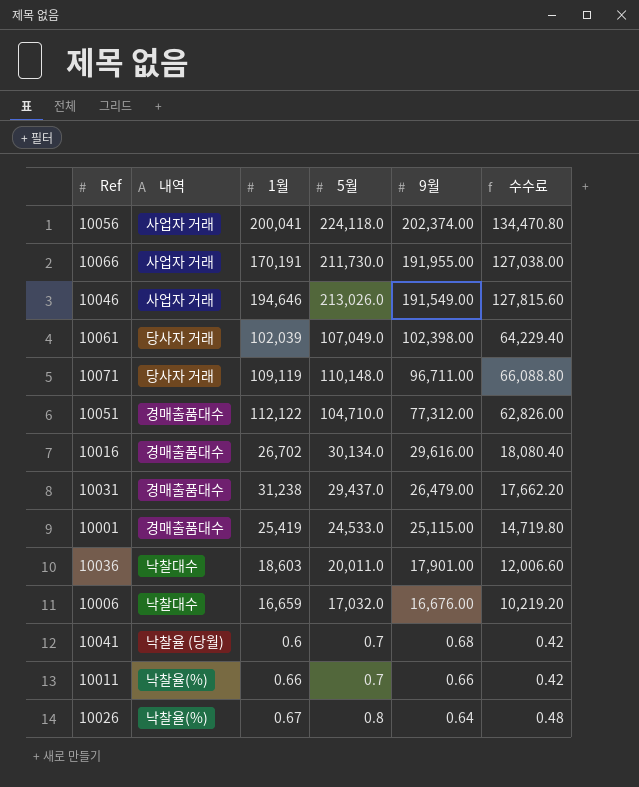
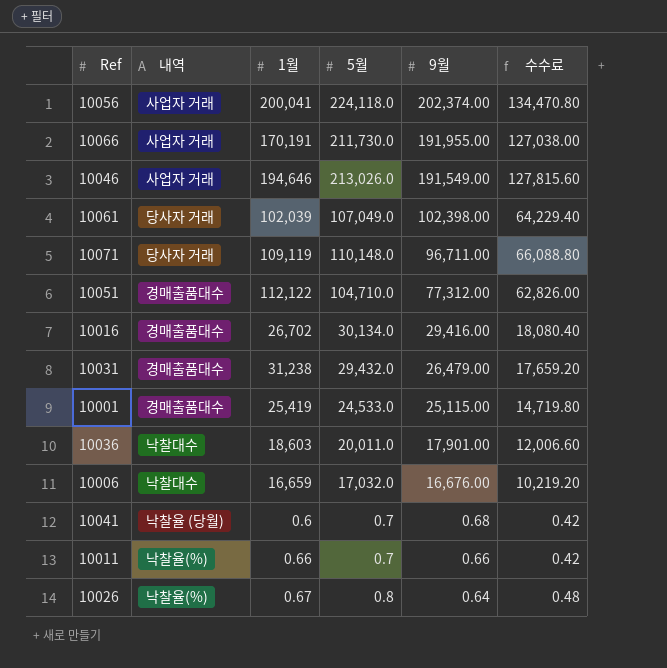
10016 | 9월: 29,616.00 -> 29,416.00
10031 | 5월: 29,437.0 -> 29,432.0
10031 | 수수료: 17,662.20 -> 17,659.20

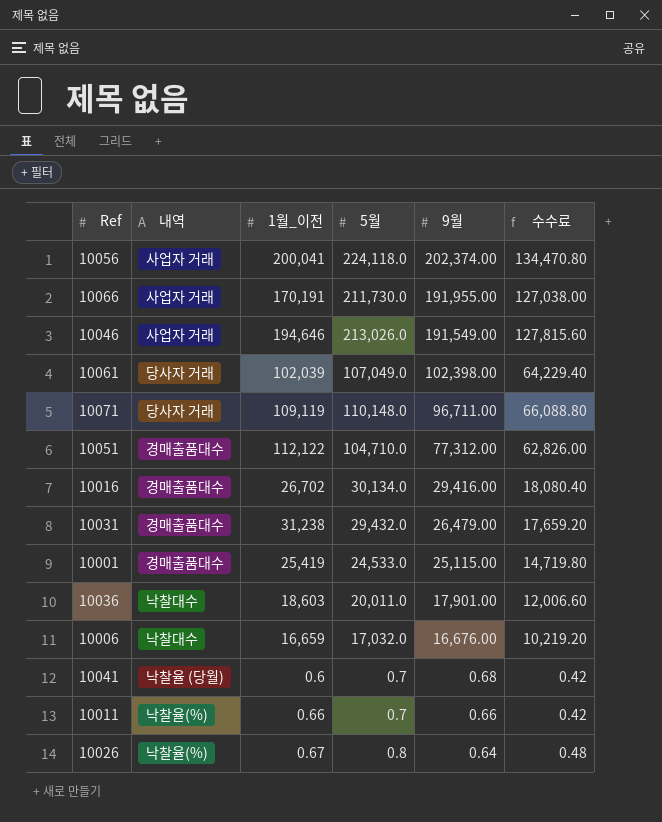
column name: 1월 -> 1월_이전

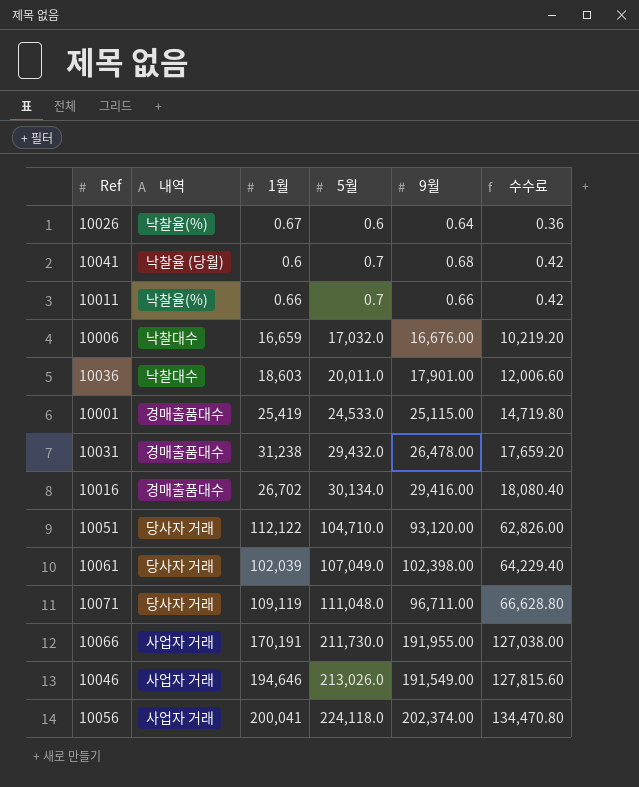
row order: 9월 descending -> 5월 ascending
column name: 1월_이전 -> 1월
10026 | 5월: 0.8 -> 0.6
10026 | 수수료: 0.48 -> 0.36
10031 | 9월: 26,479.00 -> 26,478.00
10051 | 내역: 경매출품대수 -> 당사자 거래
10051 | 9월: 77,312.00 -> 93,120.00
10071 | 5월: 110,148.0 -> 111,048.0
10071 | 수수료: 66,088.80 -> 66,628.80

